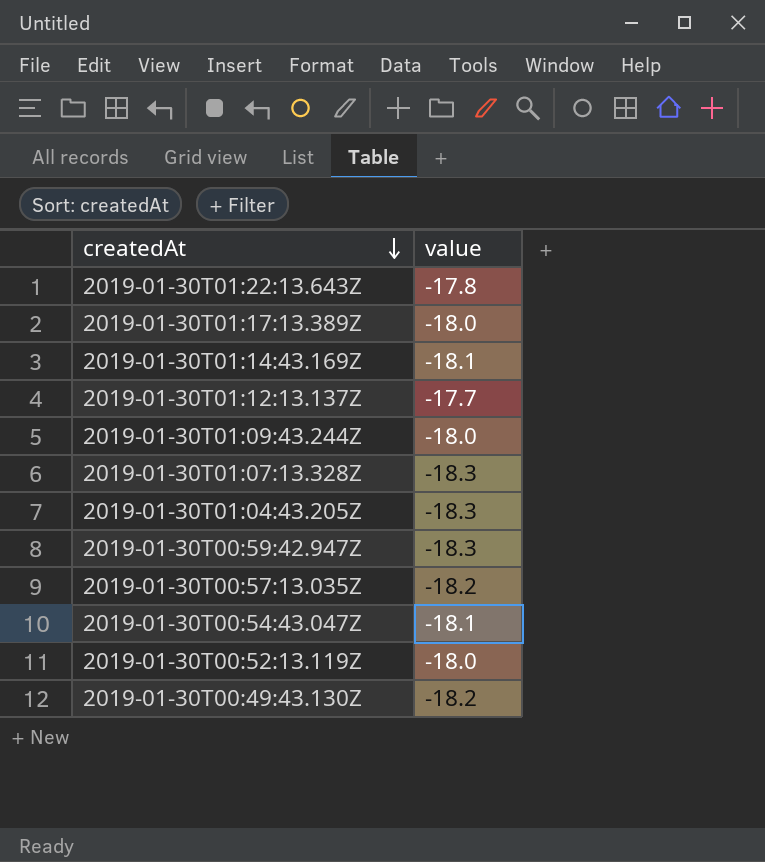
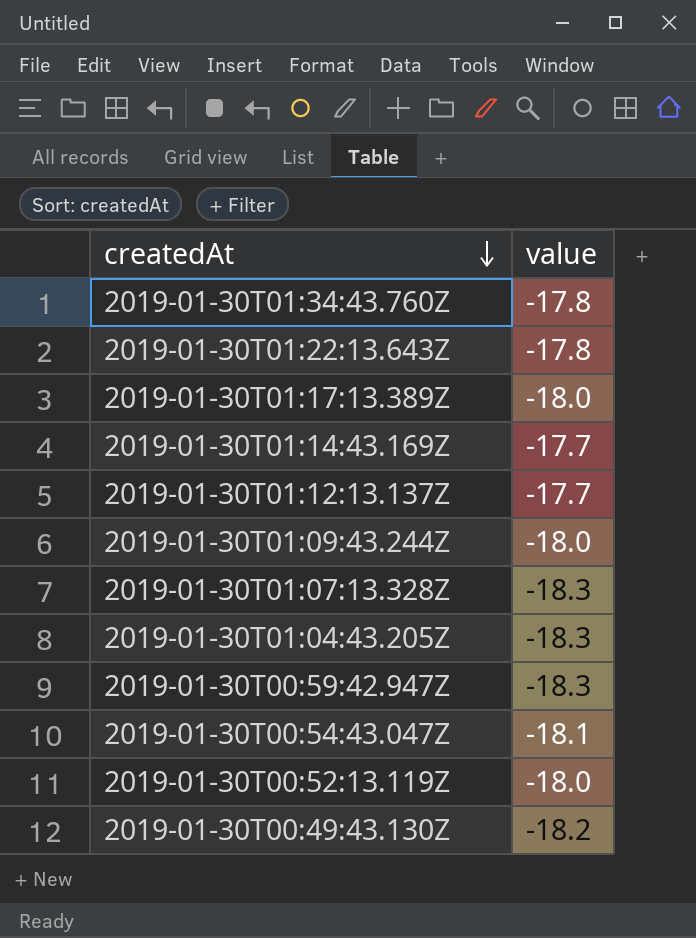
row 2019-01-30T00:57:13.035Z: -18.2 -> none
row 2019-01-30T01:34:43.760Z: none -> -17.8
2019-01-30T01:14:43.169Z | value: -18.1 -> -17.7

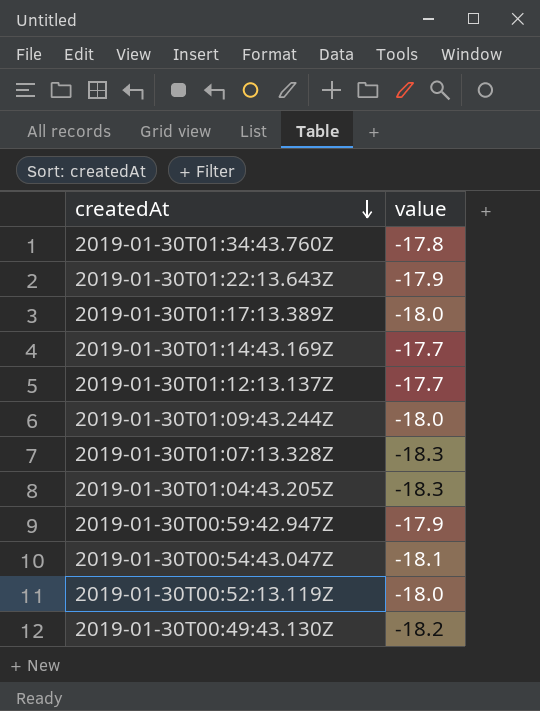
2019-01-30T01:22:13.643Z | value: -17.8 -> -17.9
2019-01-30T00:59:42.947Z | value: -18.3 -> -17.9

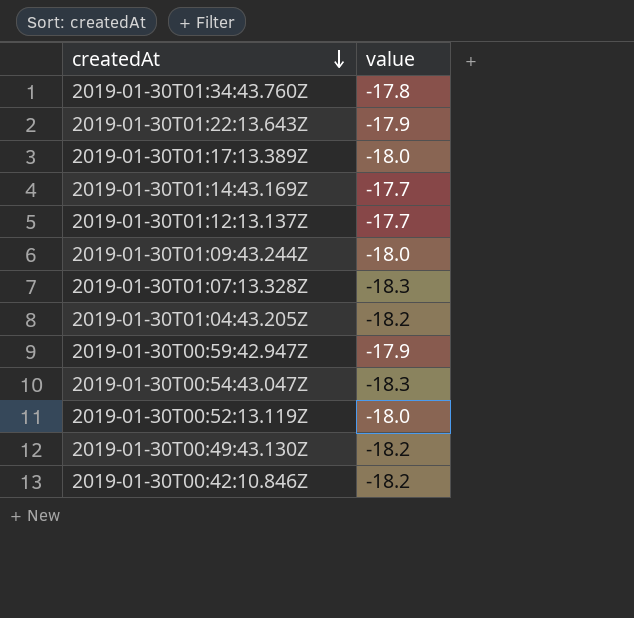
2019-01-30T01:04:43.205Z | value: -18.3 -> -18.2
2019-01-30T00:54:43.047Z | value: -18.1 -> -18.3
row 2019-01-30T00:42:10.846Z: none -> -18.2

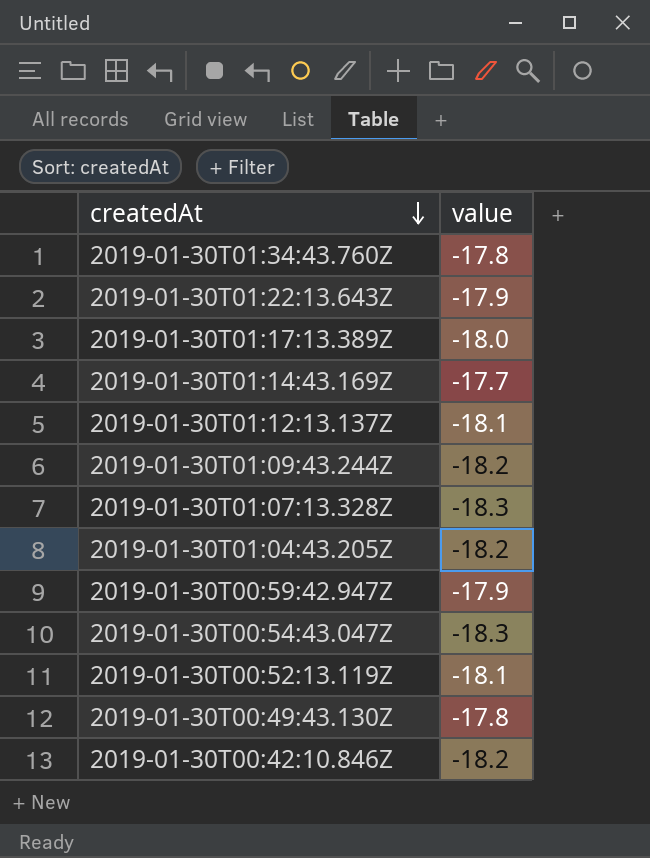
2019-01-30T01:12:13.137Z | value: -17.7 -> -18.1
2019-01-30T01:09:43.244Z | value: -18.0 -> -18.2
2019-01-30T00:52:13.119Z | value: -18.0 -> -18.1
2019-01-30T00:49:43.130Z | value: -18.2 -> -17.8

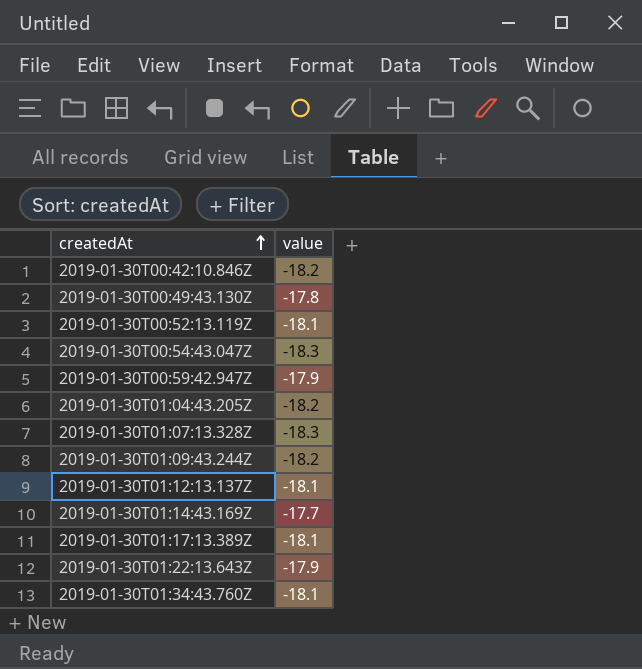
row order: createdAt descending -> createdAt ascending
2019-01-30T01:17:13.389Z | value: -18.0 -> -18.1
2019-01-30T01:34:43.760Z | value: -17.8 -> -18.1

